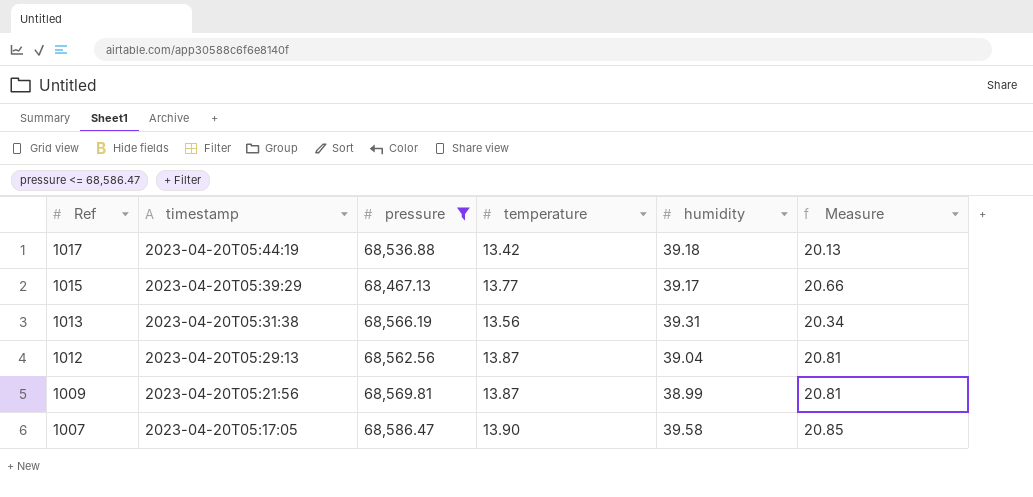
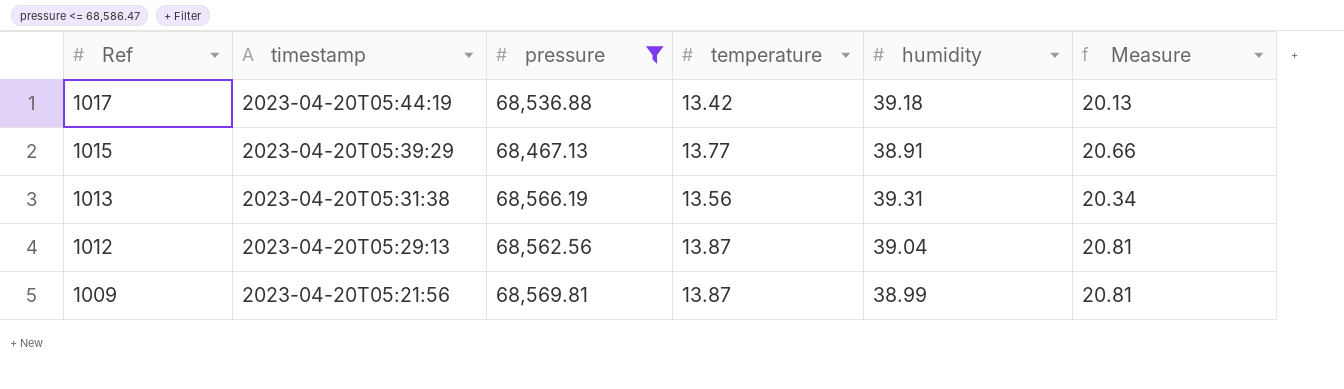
row 1007: 2023-04-20T05:17:05 | 68,586.47 | 13.90 | 39.58 | 20.85 -> none
1015 | humidity: 39.17 -> 38.91

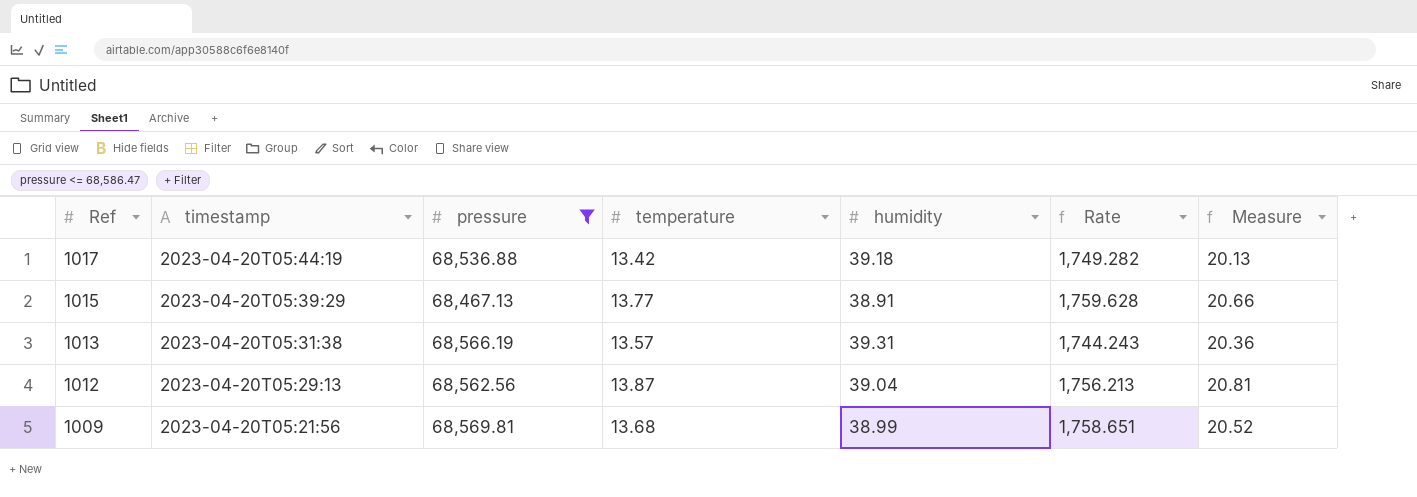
column Rate | formula: none -> [pressure] / [humidity]
1013 | temperature: 13.56 -> 13.57
1013 | Measure: 20.34 -> 20.36
1009 | temperature: 13.87 -> 13.68
1009 | Measure: 20.81 -> 20.52

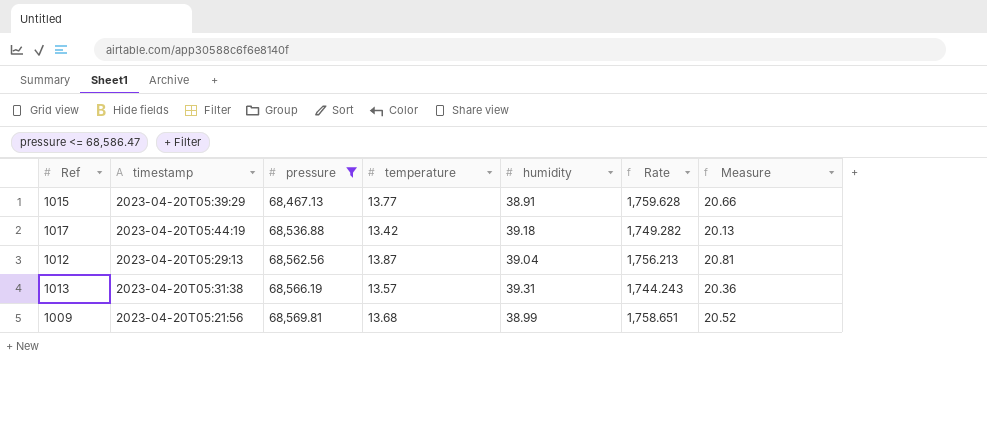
row order: Ref descending -> pressure ascending

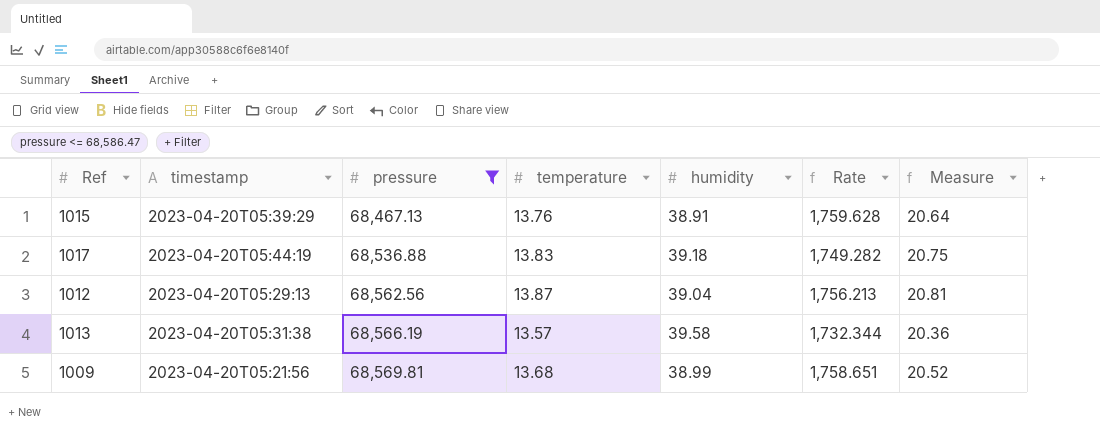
1015 | temperature: 13.77 -> 13.76
1015 | Measure: 20.66 -> 20.64
1017 | temperature: 13.42 -> 13.83
1017 | Measure: 20.13 -> 20.75
1013 | humidity: 39.31 -> 39.58
1013 | Rate: 1,744.243 -> 1,732.344

